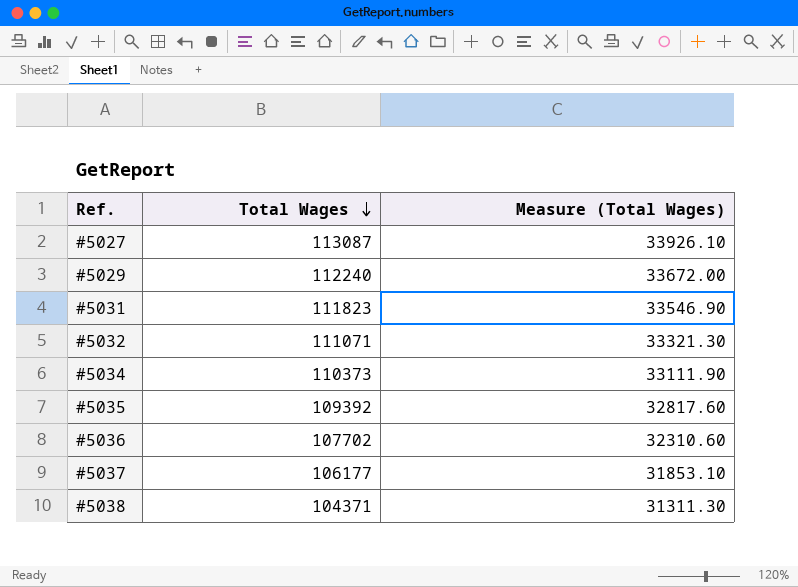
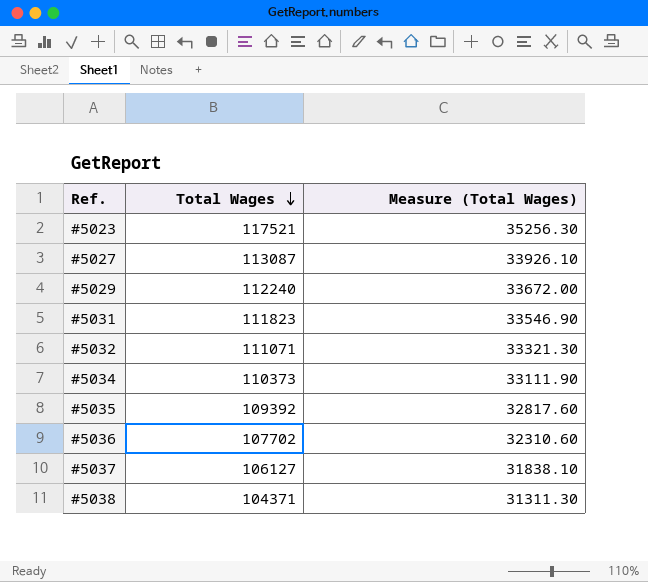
row #5023: none -> 117521 | 35256.30
#5037 | Total Wages: 106177 -> 106127
#5037 | Measure (Total Wages): 31853.10 -> 31838.10

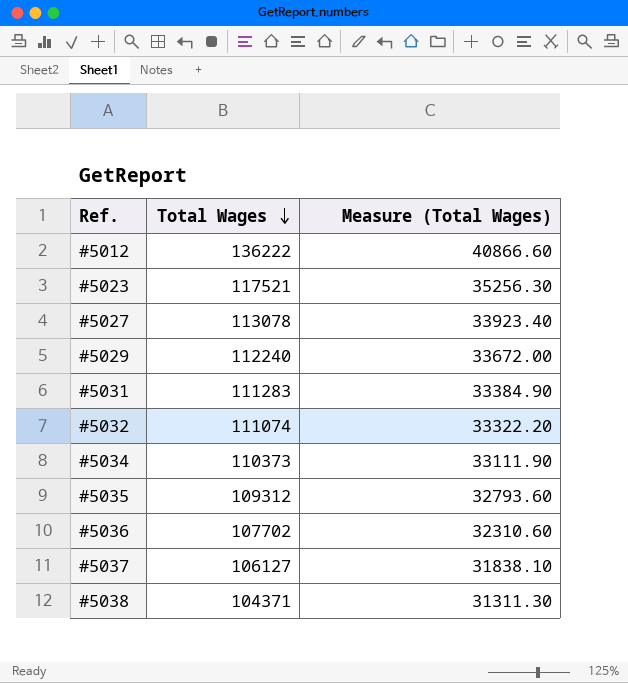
row #5012: none -> 136222 | 40866.60
#5027 | Total Wages: 113087 -> 113078
#5027 | Measure (Total Wages): 33926.10 -> 33923.40
#5031 | Total Wages: 111823 -> 111283
#5031 | Measure (Total Wages): 33546.90 -> 33384.90
#5032 | Total Wages: 111071 -> 111074
#5032 | Measure (Total Wages): 33321.30 -> 33322.20
#5035 | Total Wages: 109392 -> 109312
#5035 | Measure (Total Wages): 32817.60 -> 32793.60

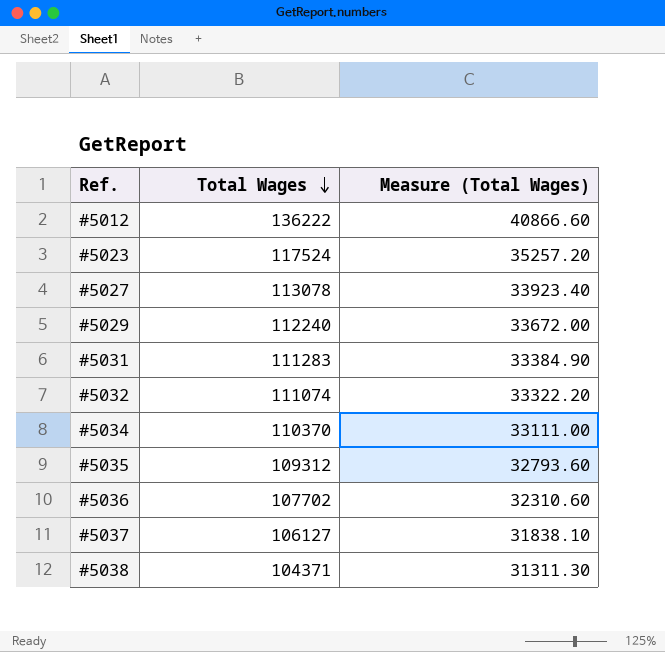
#5023 | Total Wages: 117521 -> 117524
#5023 | Measure (Total Wages): 35256.30 -> 35257.20
#5034 | Total Wages: 110373 -> 110370
#5034 | Measure (Total Wages): 33111.90 -> 33111.00

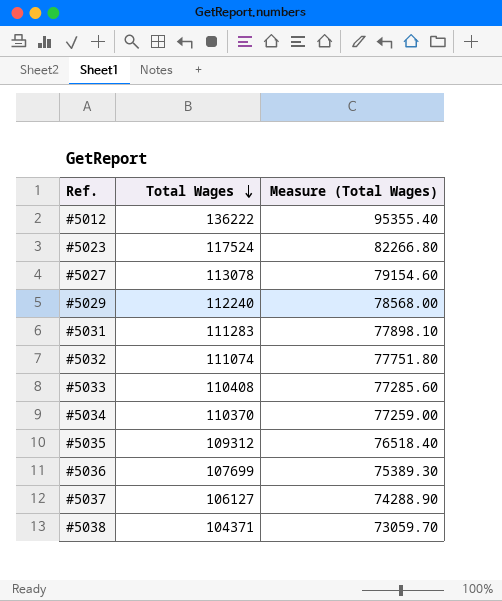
column Measure (Total Wages) | formula: [Total Wages] * 0.3 -> [Total Wages] * 0.7
row #5033: none -> 110408 | 77285.60
#5036 | Total Wages: 107702 -> 107699

